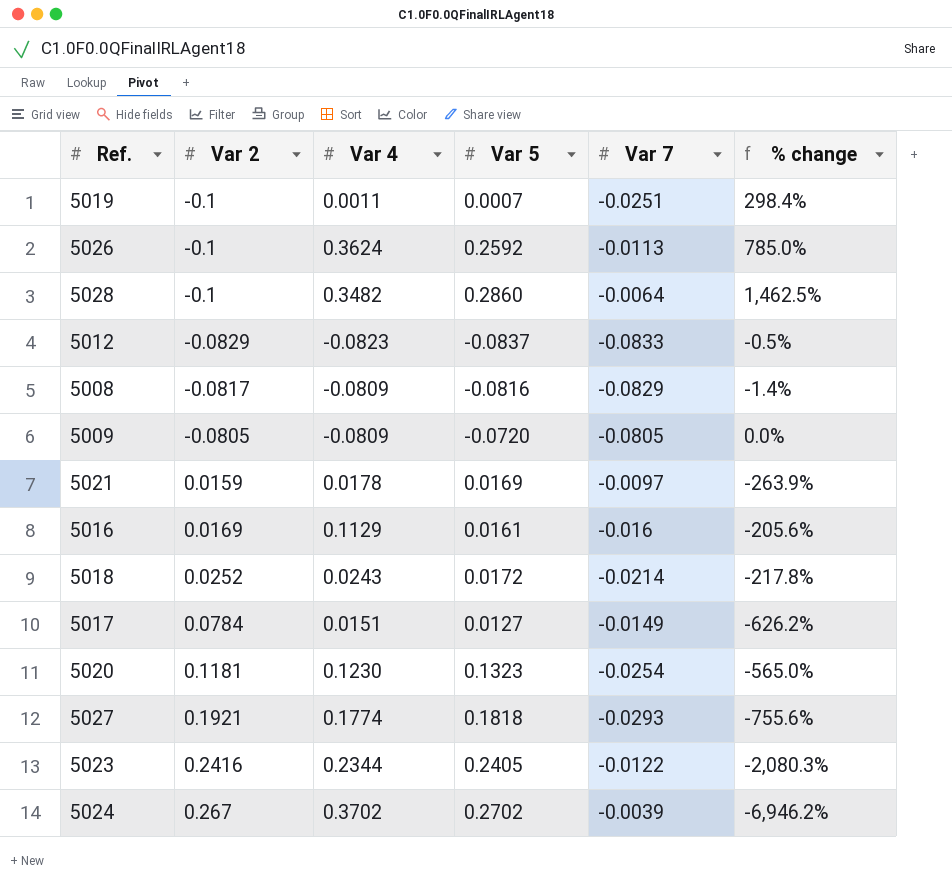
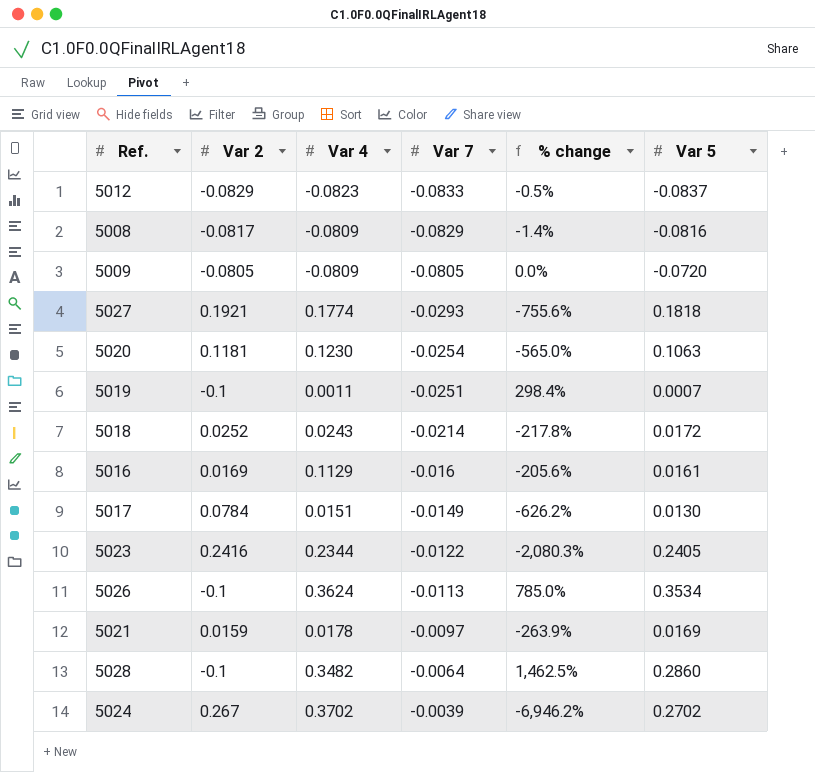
row order: Var 2 ascending -> Var 7 ascending
column Var 5 | position: 4 -> 6
5020 | Var 5: 0.1323 -> 0.1063
5017 | Var 5: 0.0127 -> 0.0130
5026 | Var 5: 0.2592 -> 0.3534

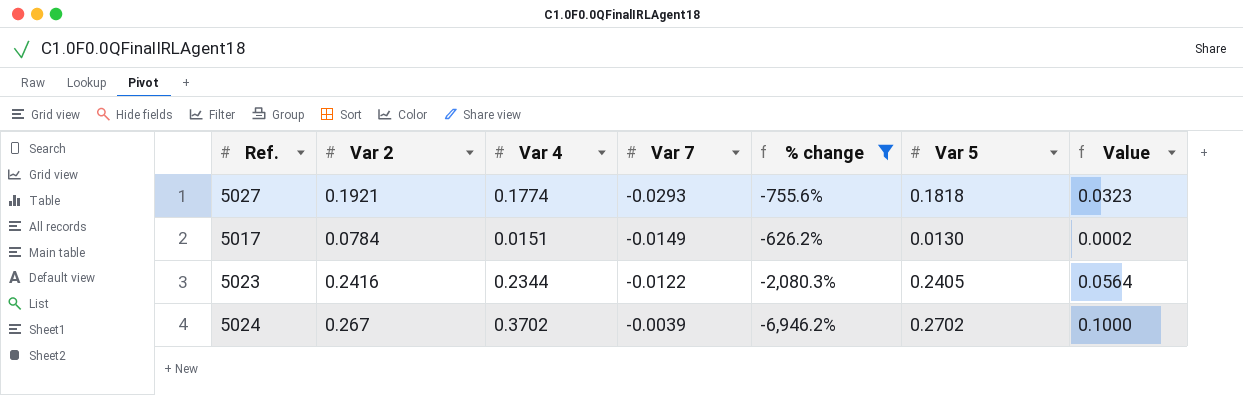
filter: none -> % change <= -626.2%
column Value | formula: none -> [Var 4] * [Var 5]

